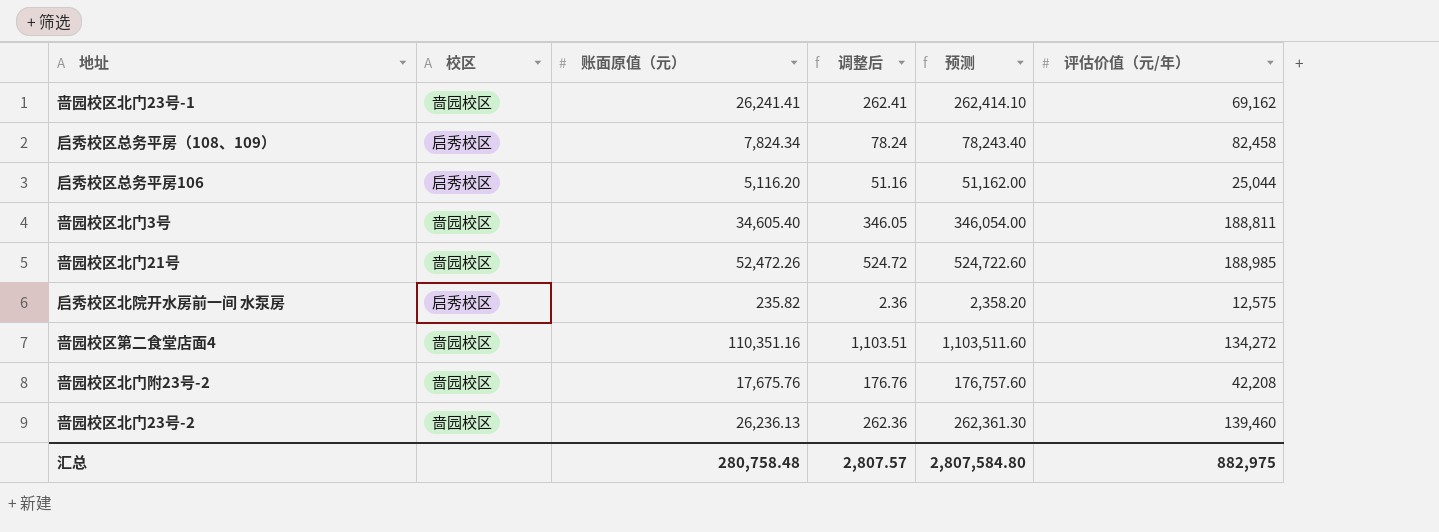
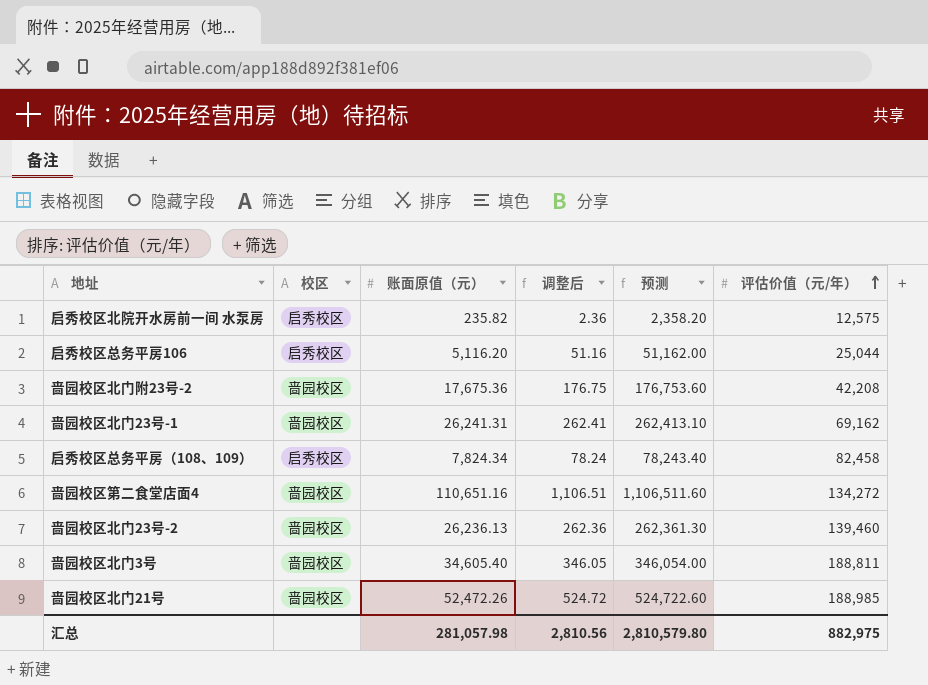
row order: none -> 评估价值（元/年） ascending
啬园校区北门附23号-2 | 账面原值（元）: 17,675.76 -> 17,675.36
啬园校区北门附23号-2 | 调整后: 176.76 -> 176.75
啬园校区北门附23号-2 | 预测: 176,757.60 -> 176,753.60
啬园校区北门23号-1 | 账面原值（元）: 26,241.41 -> 26,241.31
啬园校区北门23号-1 | 预测: 262,414.10 -> 262,413.10
啬园校区第二食堂店面4 | 账面原值（元）: 110,351.16 -> 110,651.16
啬园校区第二食堂店面4 | 调整后: 1,103.51 -> 1,106.51
啬园校区第二食堂店面4 | 预测: 1,103,511.60 -> 1,106,511.60
汇总 | 账面原值（元）: 280,758.48 -> 281,057.98
汇总 | 调整后: 2,807.57 -> 2,810.56
汇总 | 预测: 2,807,584.80 -> 2,810,579.80

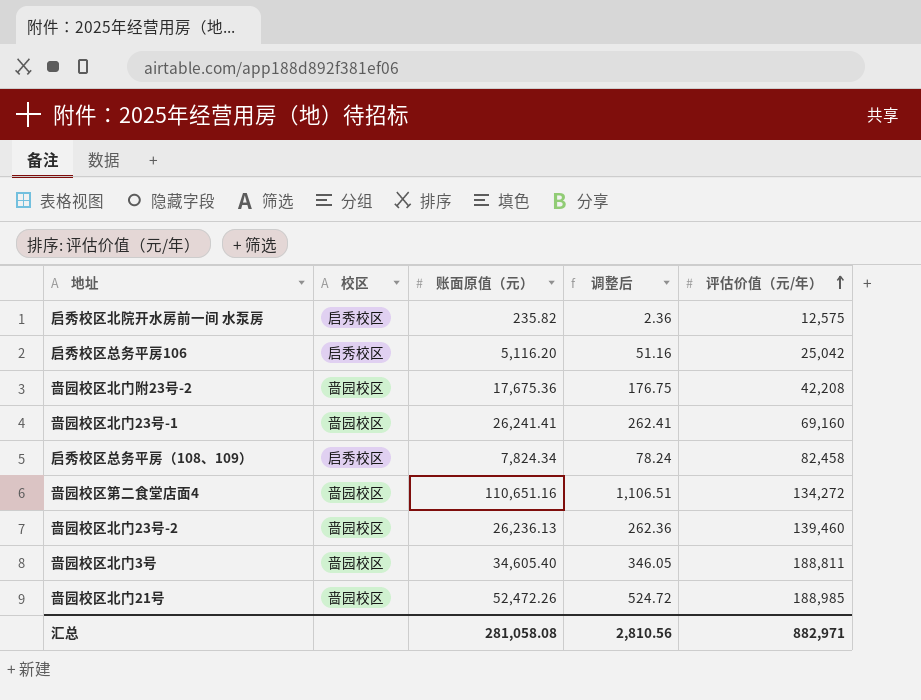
column 预测 | formula: [账面原值（元）] * 10 -> none
启秀校区总务平房106 | 评估价值（元/年）: 25,044 -> 25,042
啬园校区北门23号-1 | 账面原值（元）: 26,241.31 -> 26,241.41
啬园校区北门23号-1 | 评估价值（元/年）: 69,162 -> 69,160
汇总 | 账面原值（元）: 281,057.98 -> 281,058.08
汇总 | 评估价值（元/年）: 882,975 -> 882,971

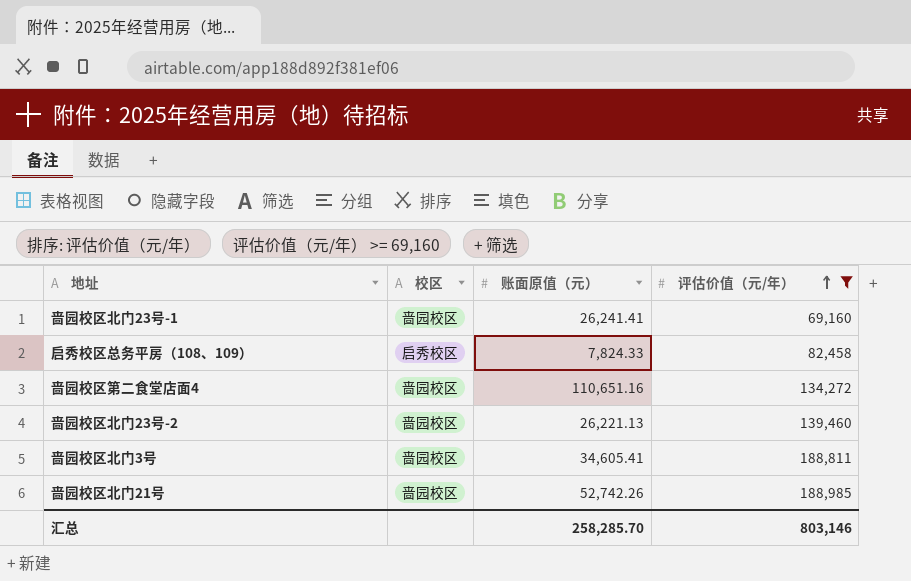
filter: none -> 评估价值（元/年） >= 69,160
column 调整后 | formula: [账面原值（元）] * 0.01 -> none
启秀校区总务平房（108、109） | 账面原值（元）: 7,824.34 -> 7,824.33
啬园校区北门23号-2 | 账面原值（元）: 26,236.13 -> 26,221.13
啬园校区北门3号 | 账面原值（元）: 34,605.40 -> 34,605.41
啬园校区北门21号 | 账面原值（元）: 52,472.26 -> 52,742.26
汇总 | 账面原值（元）: 281,058.08 -> 258,285.70
汇总 | 评估价值（元/年）: 882,971 -> 803,146

